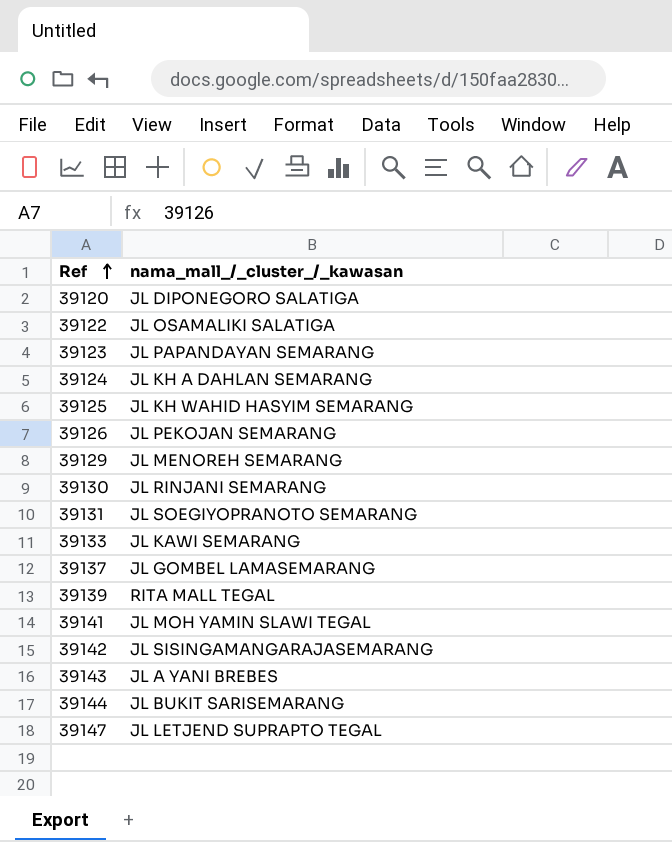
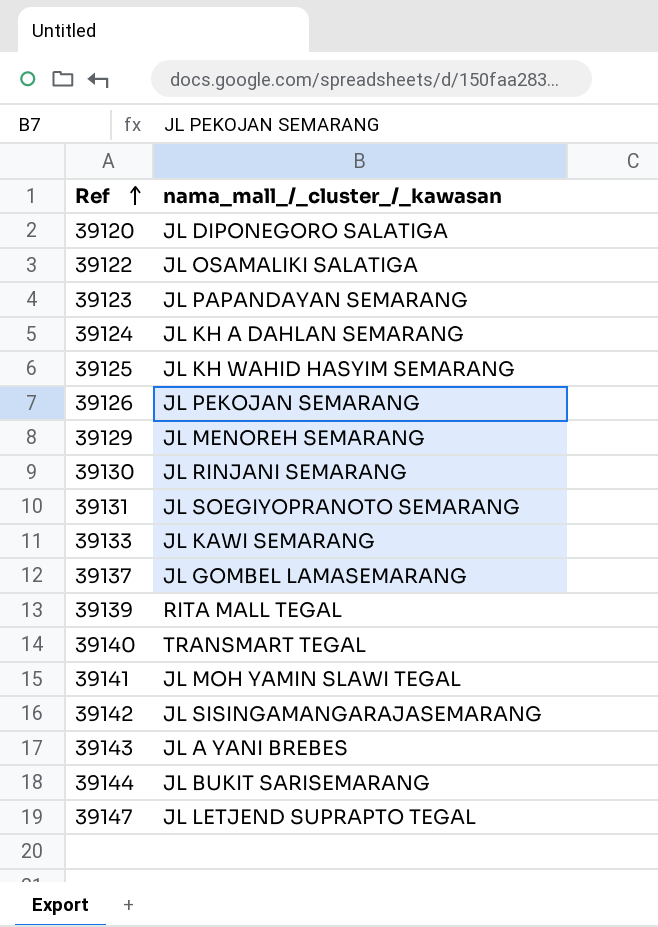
row 39140: none -> TRANSMART TEGAL

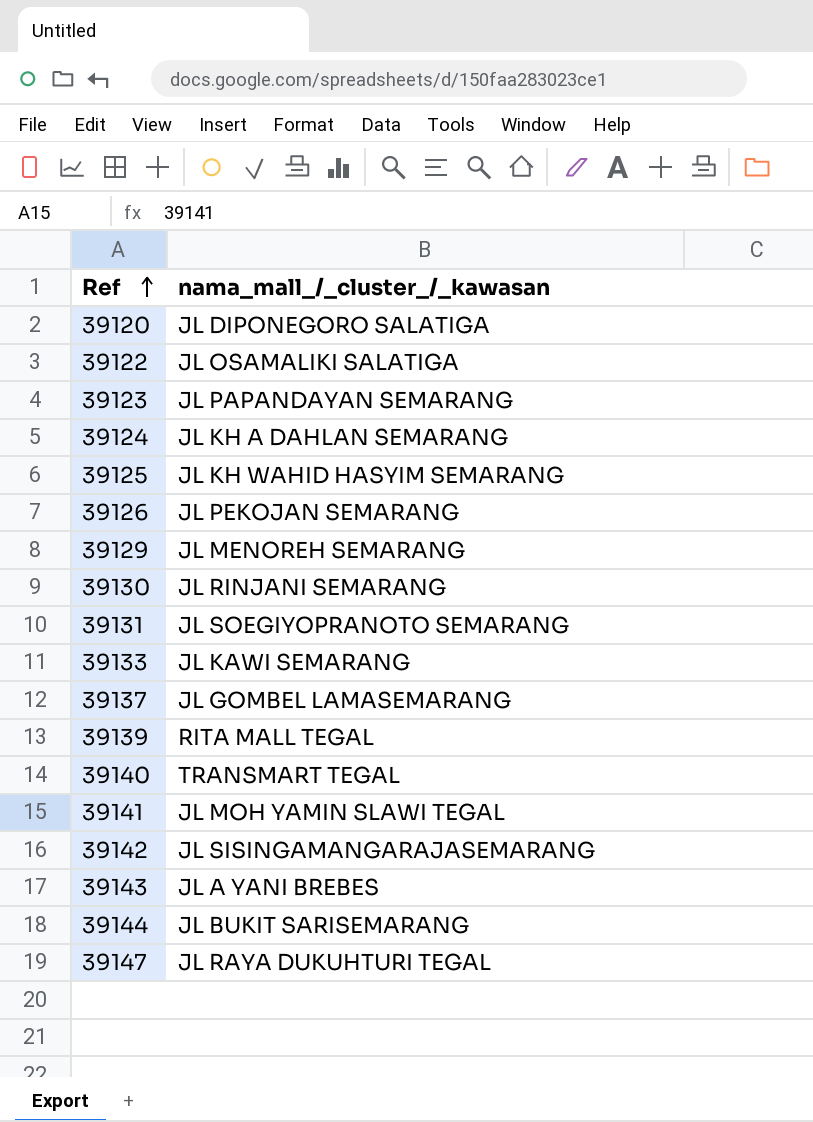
39147 | nama_mall_/_cluster_/_kawasan: JL LETJEND SUPRAPTO TEGAL -> JL RAYA DUKUHTURI TEGAL

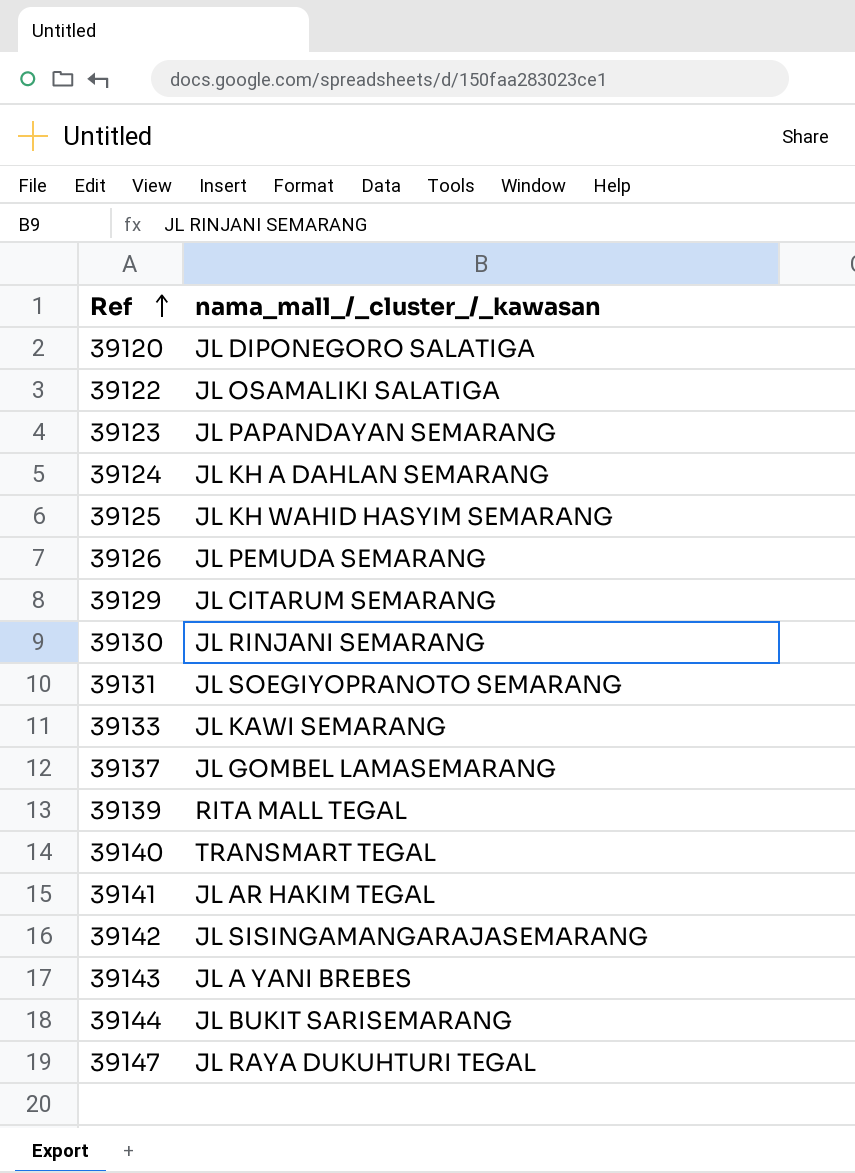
39126 | nama_mall_/_cluster_/_kawasan: JL PEKOJAN SEMARANG -> JL PEMUDA SEMARANG
39129 | nama_mall_/_cluster_/_kawasan: JL MENOREH SEMARANG -> JL CITARUM SEMARANG
39141 | nama_mall_/_cluster_/_kawasan: JL MOH YAMIN SLAWI TEGAL -> JL AR HAKIM TEGAL

